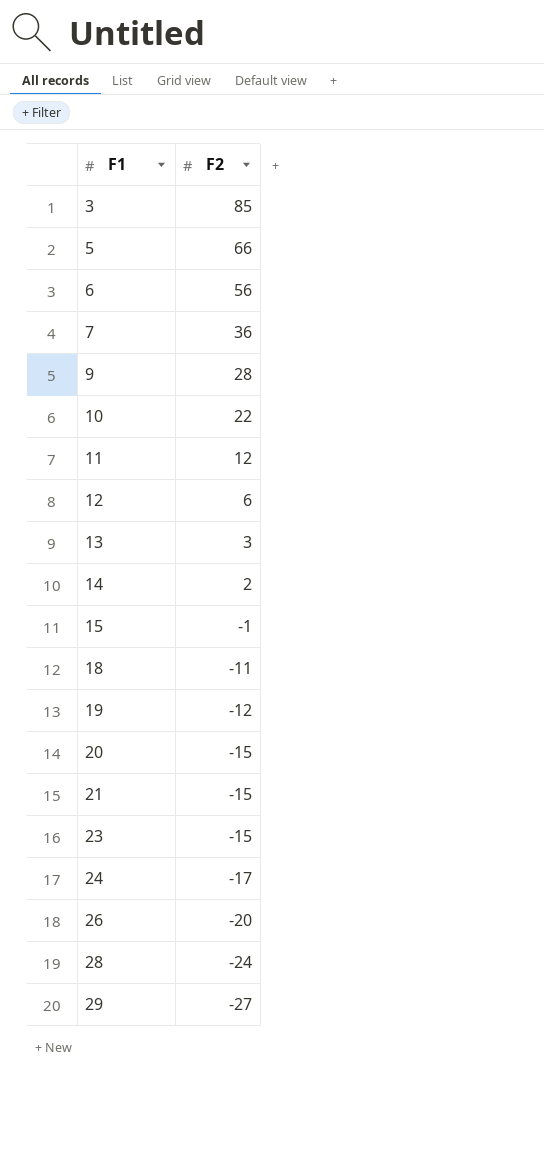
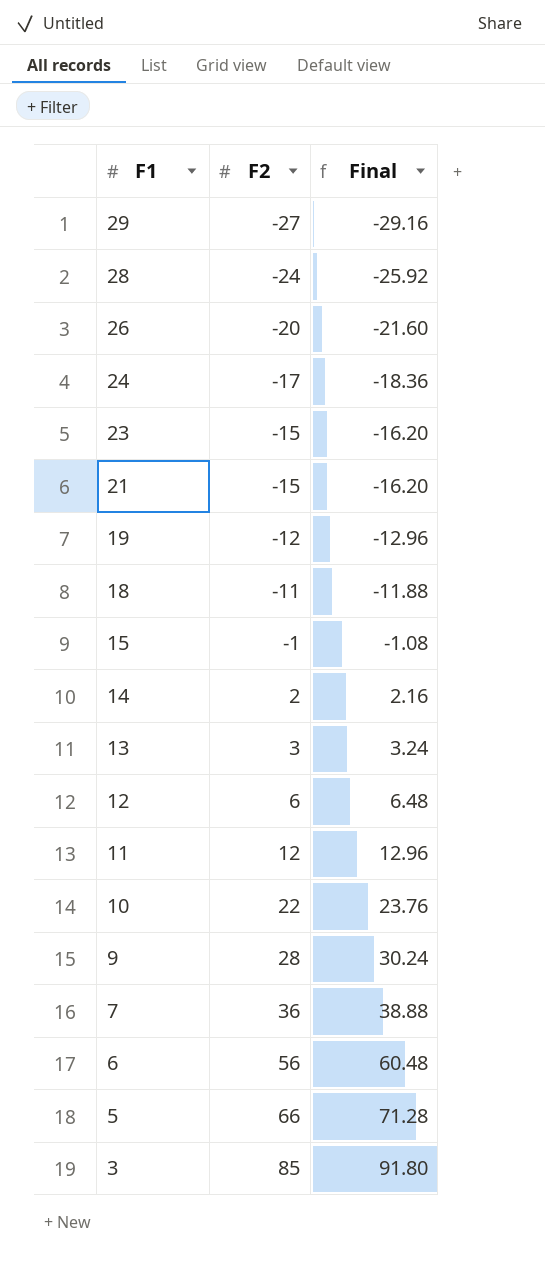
row order: F1 ascending -> F1 descending
column Final | formula: none -> [F2] * 1.08
row 20: -15 -> none

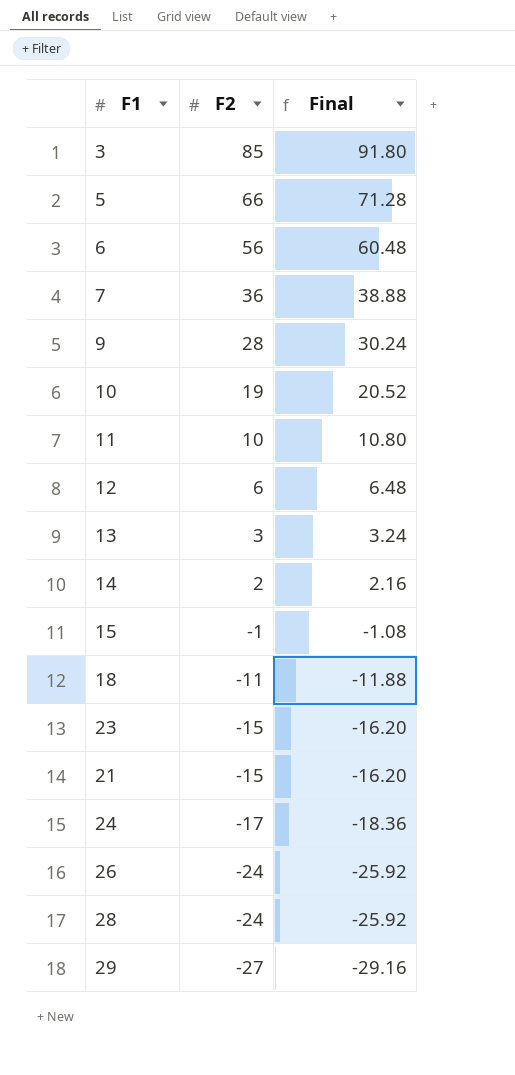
row order: F1 descending -> F2 descending
row 19: -12 | -12.96 -> none
10 | F2: 22 -> 19
10 | Final: 23.76 -> 20.52
11 | F2: 12 -> 10
11 | Final: 12.96 -> 10.80
26 | F2: -20 -> -24
26 | Final: -21.60 -> -25.92

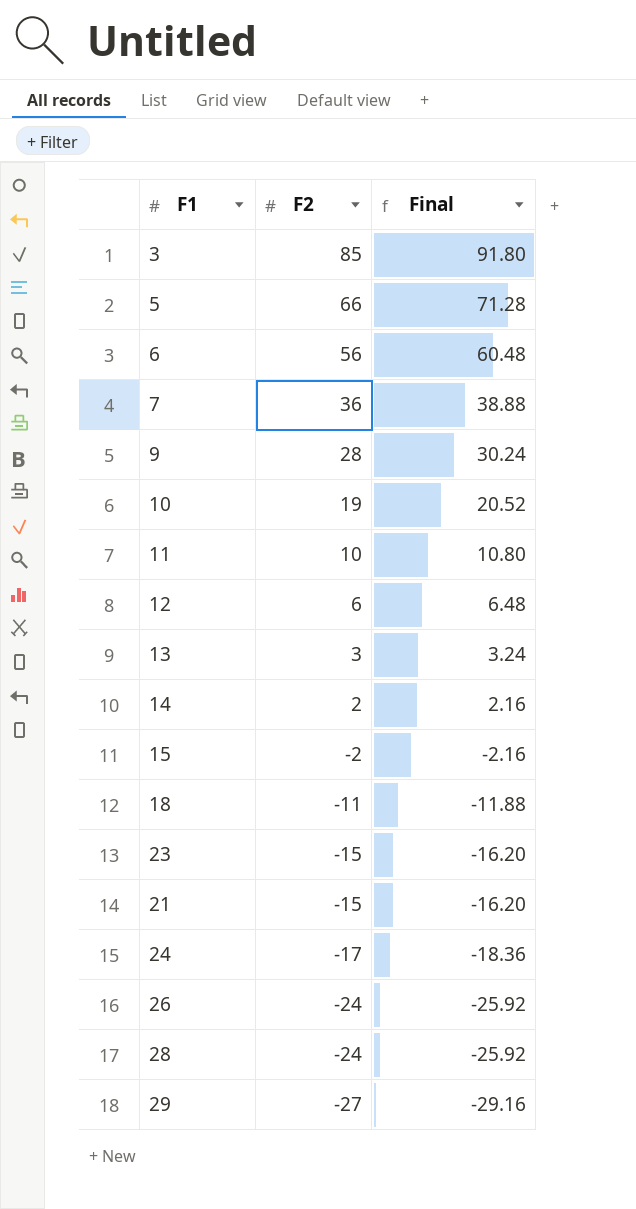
15 | F2: -1 -> -2
15 | Final: -1.08 -> -2.16

